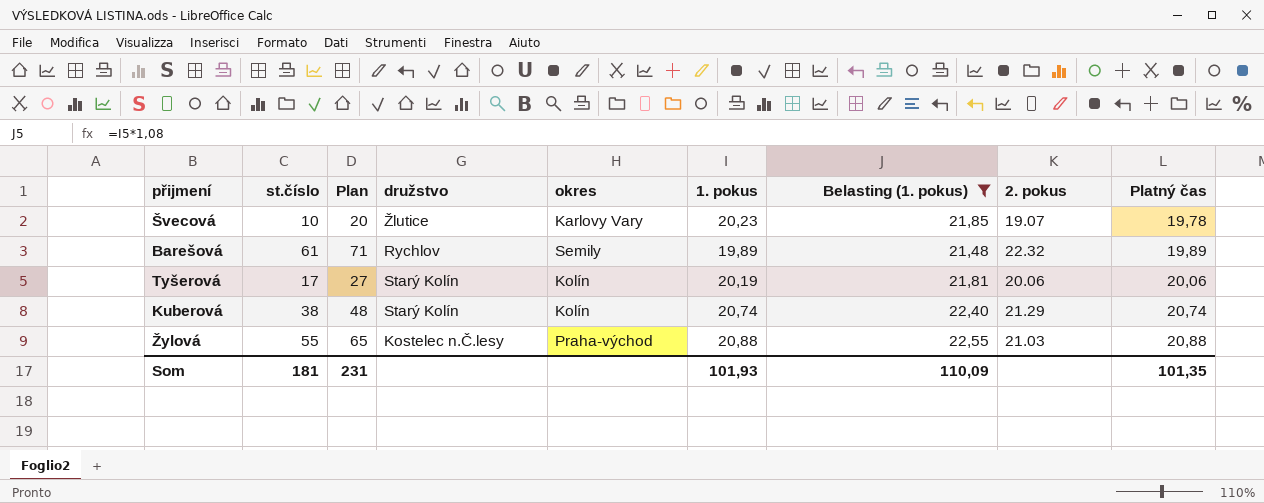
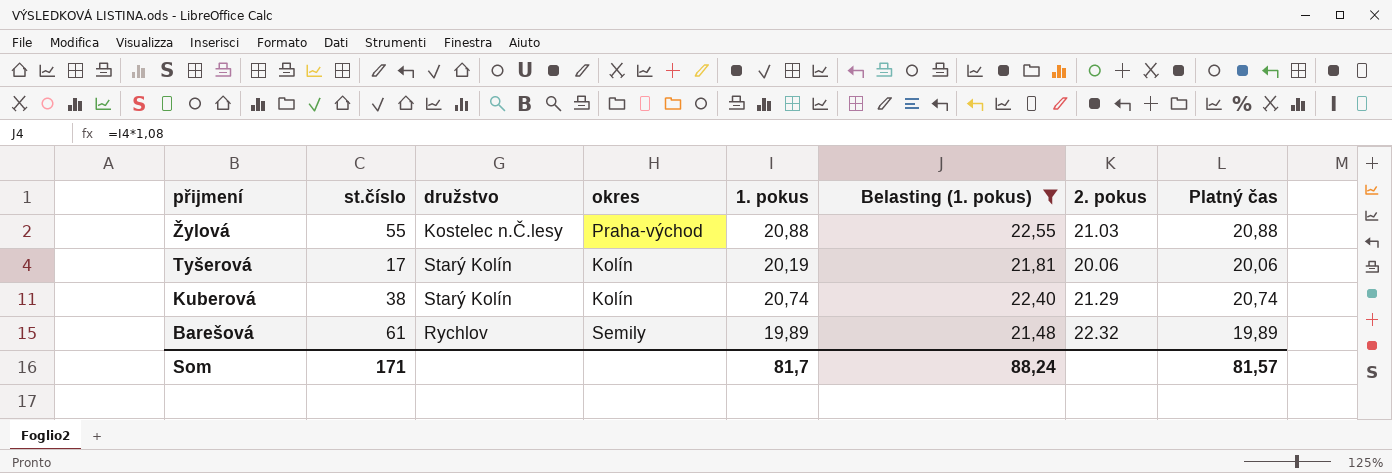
row order: Platný čas ascending -> přijmení descending
column Plan | formula: [st.číslo] + 10 -> none
row Švecová: 10 | 20 | Žlutice | Karlovy Vary | 20,23 | 21,85 | 19.07 | 19,78 -> none
Som | st.číslo: 181 -> 171
Som | 1. pokus: 101,93 -> 81,7
Som | Belasting (1. pokus): 110,09 -> 88,24
Som | Platný čas: 101,35 -> 81,57

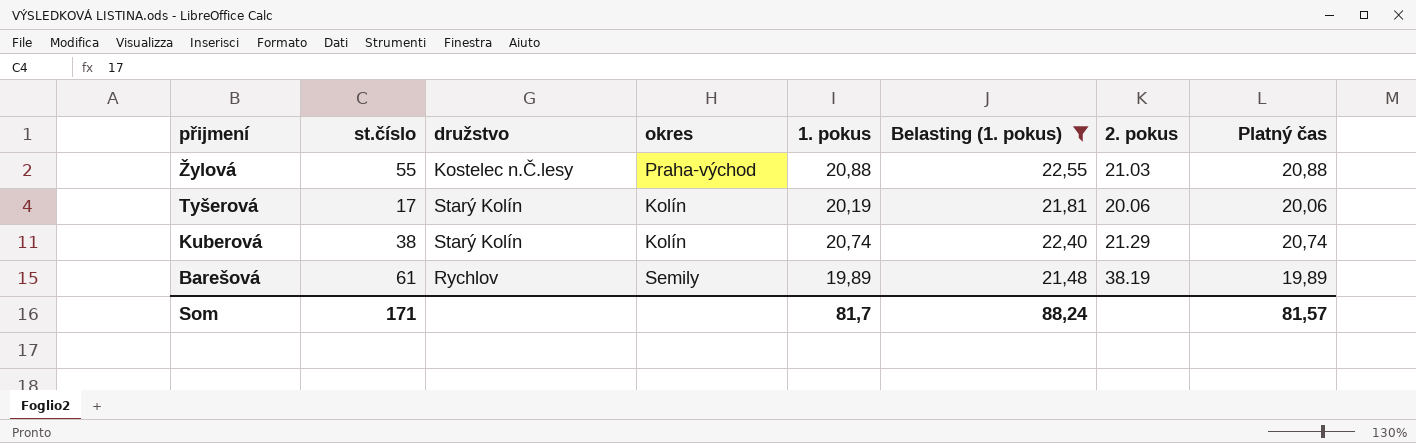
Barešová | 2. pokus: 22.32 -> 38.19

